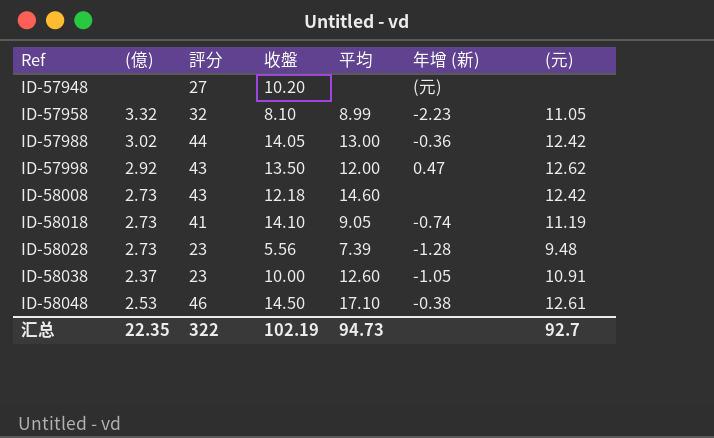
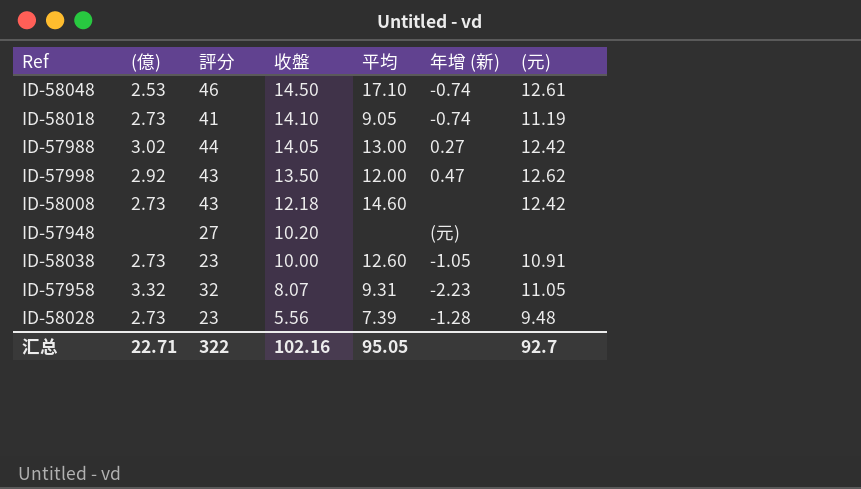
row order: Ref ascending -> 收盤 descending
ID-58048 | 年增 (新): -0.38 -> -0.74
ID-57988 | 年增 (新): -0.36 -> 0.27
ID-58038 | (億): 2.37 -> 2.73
ID-57958 | 收盤: 8.10 -> 8.07
ID-57958 | 平均: 8.99 -> 9.31
汇总 | (億): 22.35 -> 22.71
汇总 | 收盤: 102.19 -> 102.16
汇总 | 平均: 94.73 -> 95.05

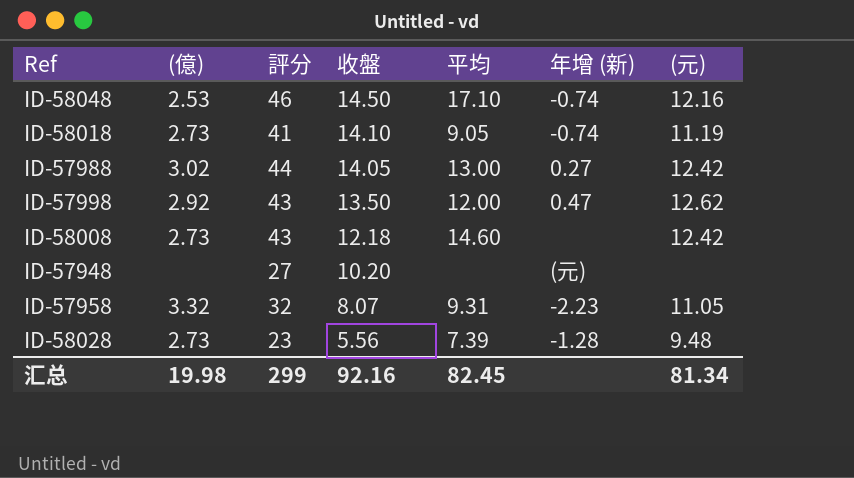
row ID-58038: 2.73 | 23 | 10.00 | 12.60 | -1.05 | 10.91 -> none
ID-58048 | (元): 12.61 -> 12.16
汇总 | (億): 22.71 -> 19.98
汇总 | 評分: 322 -> 299
汇总 | 收盤: 102.16 -> 92.16
汇总 | 平均: 95.05 -> 82.45
汇总 | (元): 92.7 -> 81.34

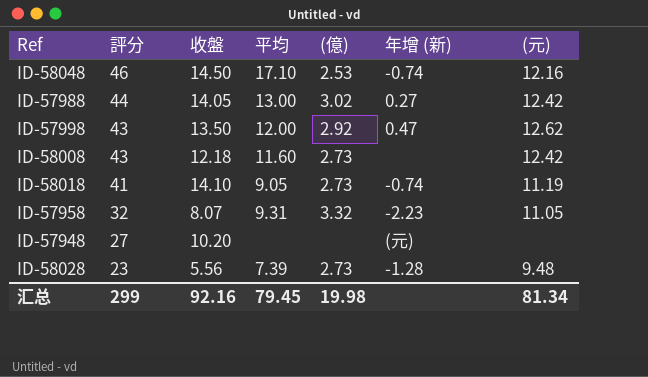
row order: 收盤 descending -> 評分 descending
column (億) | position: 2 -> 5
ID-58008 | 平均: 14.60 -> 11.60
汇总 | 平均: 82.45 -> 79.45

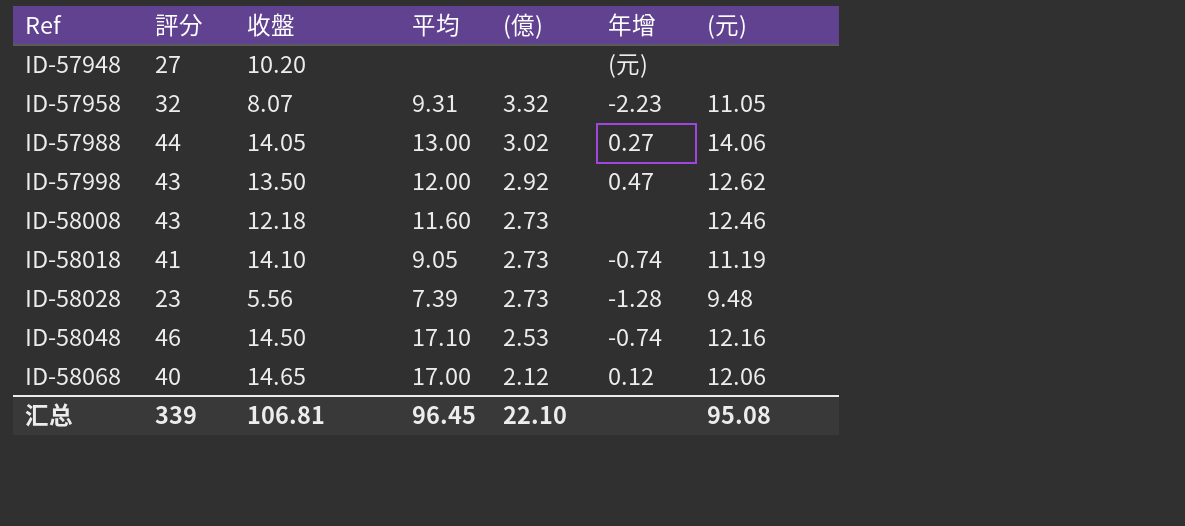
row order: 評分 descending -> Ref ascending
column name: 年增 (新) -> 年增
ID-57988 | (元): 12.42 -> 14.06
ID-58008 | (元): 12.42 -> 12.46
row ID-58068: none -> 40 | 14.65 | 17.00 | 2.12 | 0.12 | 12.06
汇总 | 評分: 299 -> 339
汇总 | 收盤: 92.16 -> 106.81
汇总 | 平均: 79.45 -> 96.45
汇总 | (億): 19.98 -> 22.10
汇总 | (元): 81.34 -> 95.08

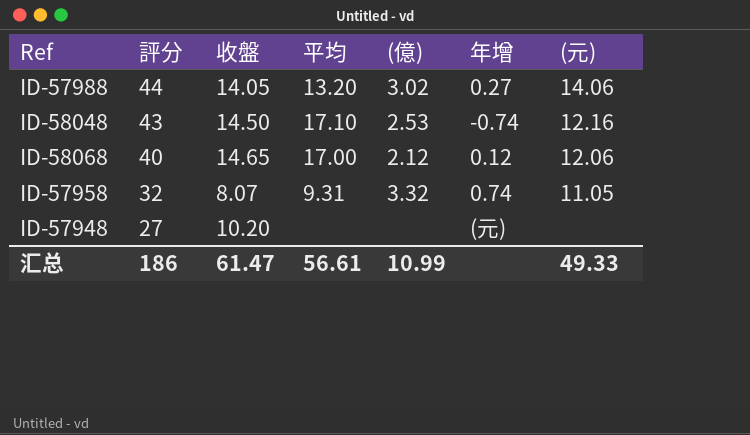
row order: Ref ascending -> 評分 descending
row ID-57998: 43 | 13.50 | 12.00 | 2.92 | 0.47 | 12.62 -> none
row ID-58008: 43 | 12.18 | 11.60 | 2.73 | none | 12.46 -> none
row ID-58018: 41 | 14.10 | 9.05 | 2.73 | -0.74 | 11.19 -> none
row ID-58028: 23 | 5.56 | 7.39 | 2.73 | -1.28 | 9.48 -> none
ID-57988 | 平均: 13.00 -> 13.20
ID-58048 | 評分: 46 -> 43
ID-57958 | 年增: -2.23 -> 0.74
汇总 | 評分: 339 -> 186
汇总 | 收盤: 106.81 -> 61.47
汇总 | 平均: 96.45 -> 56.61
汇总 | (億): 22.10 -> 10.99
汇总 | (元): 95.08 -> 49.33

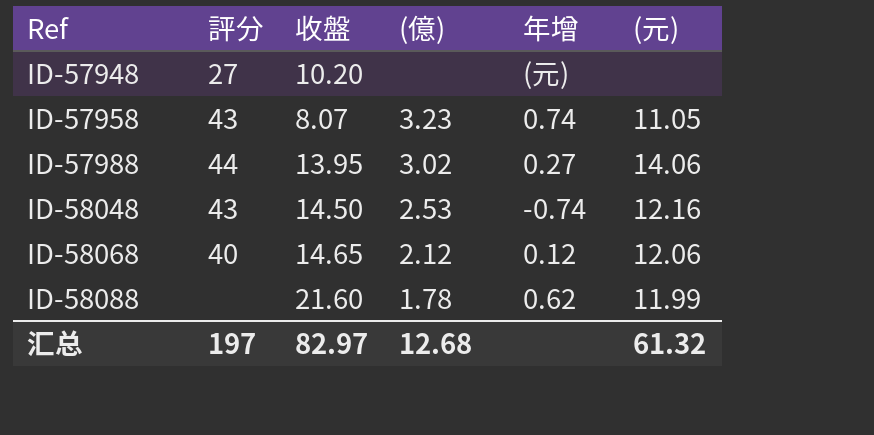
row order: 評分 descending -> Ref ascending
column 平均 | position: 4 -> none
ID-57958 | 評分: 32 -> 43
ID-57958 | (億): 3.32 -> 3.23
ID-57988 | 收盤: 14.05 -> 13.95
row ID-58088: none -> none | 21.60 | 1.78 | 0.62 | 11.99
汇总 | 評分: 186 -> 197
汇总 | 收盤: 61.47 -> 82.97
汇总 | (億): 10.99 -> 12.68
汇总 | (元): 49.33 -> 61.32

